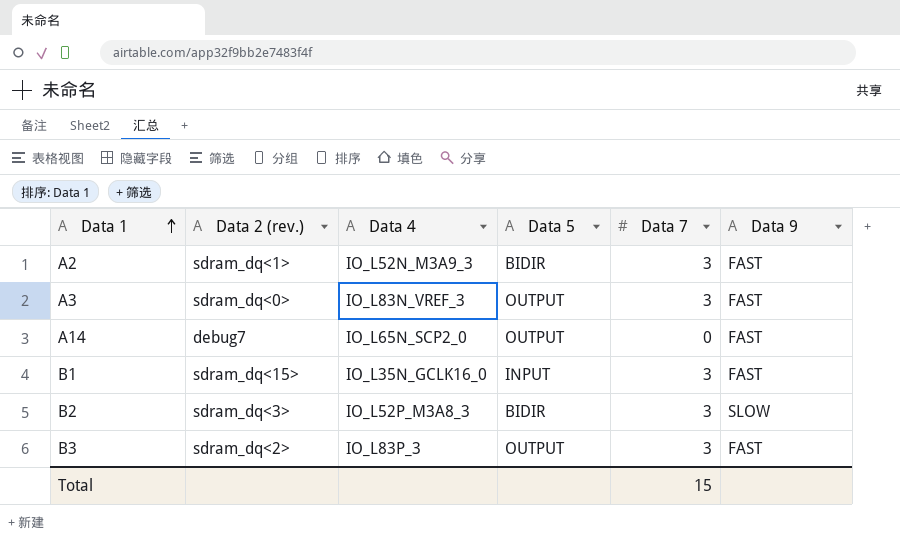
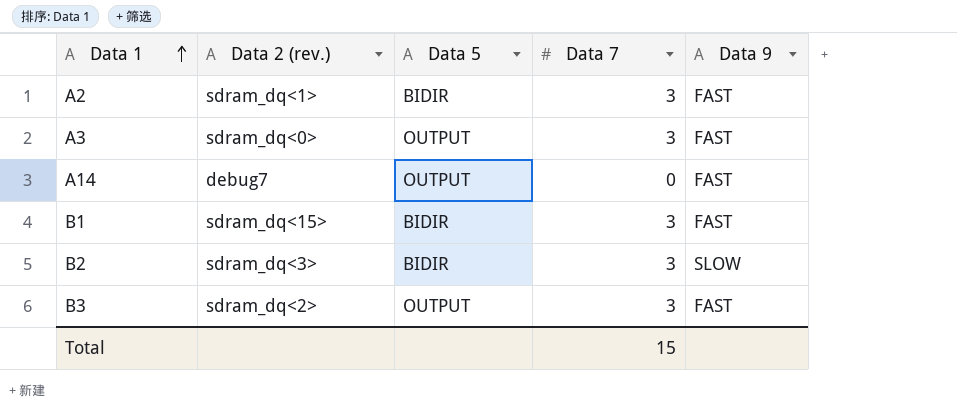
column Data 4 | position: 3 -> none
B1 | Data 5: INPUT -> BIDIR

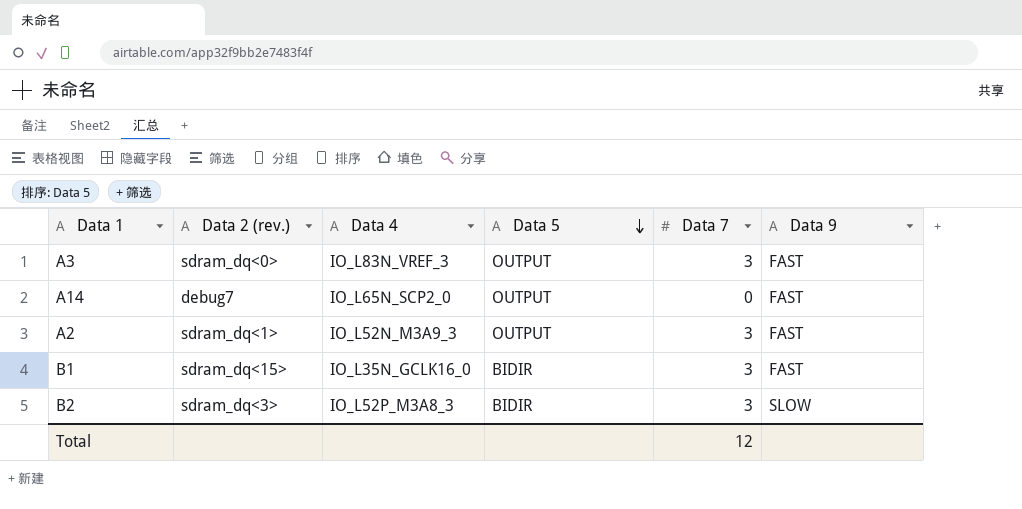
row order: Data 1 ascending -> Data 5 descending
column Data 4 | position: none -> 3
row B3: sdram_dq<2> | OUTPUT | 3 | FAST -> none
A2 | Data 5: BIDIR -> OUTPUT
Total | Data 7: 15 -> 12

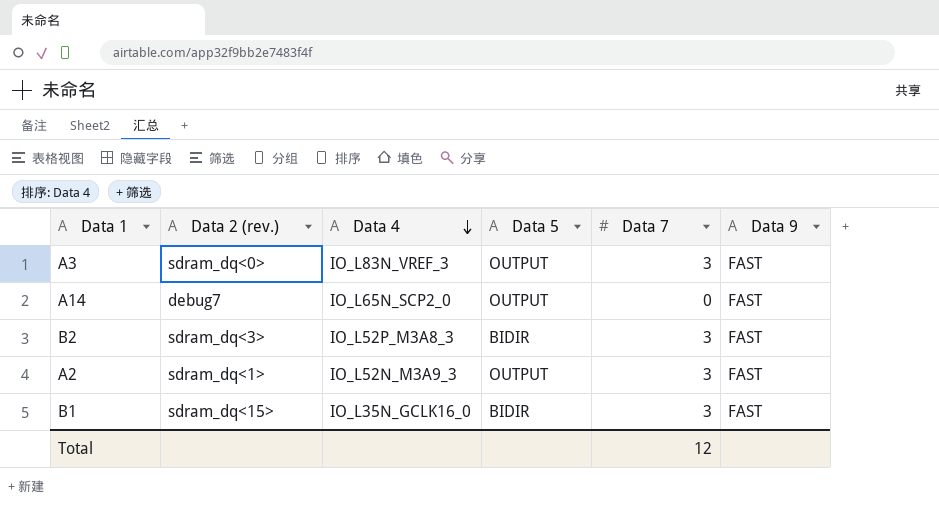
row order: Data 5 descending -> Data 4 descending
B2 | Data 9: SLOW -> FAST

